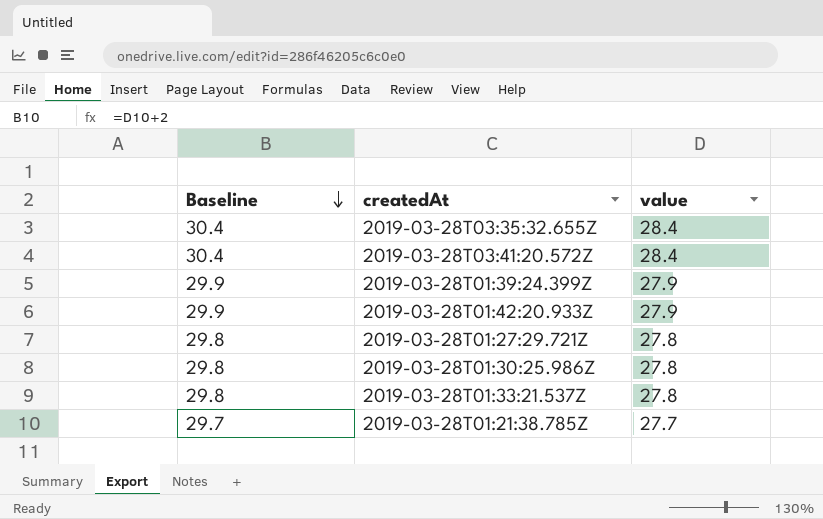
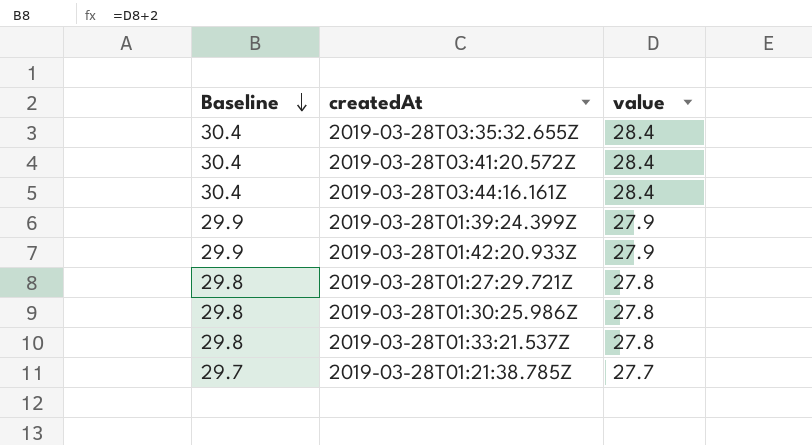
row 2019-03-28T03:44:16.161Z: none -> 30.4 | 28.4

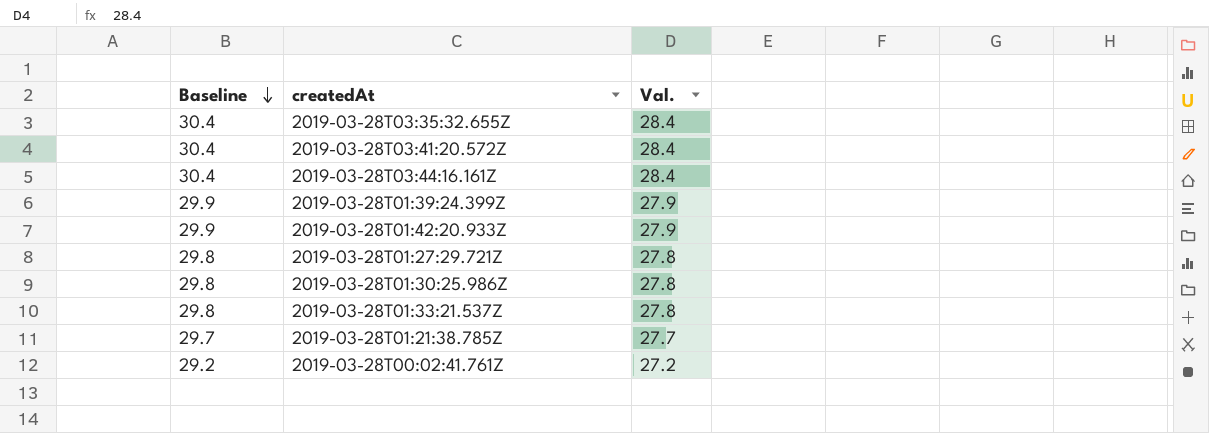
column name: value -> Val.
row 2019-03-28T00:02:41.761Z: none -> 29.2 | 27.2

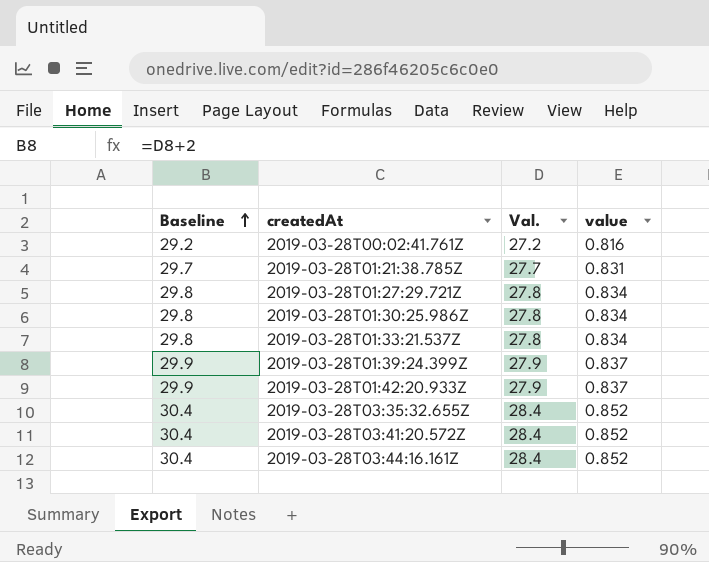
row order: Baseline descending -> Baseline ascending
column value | formula: none -> [Val.] * 0.03

